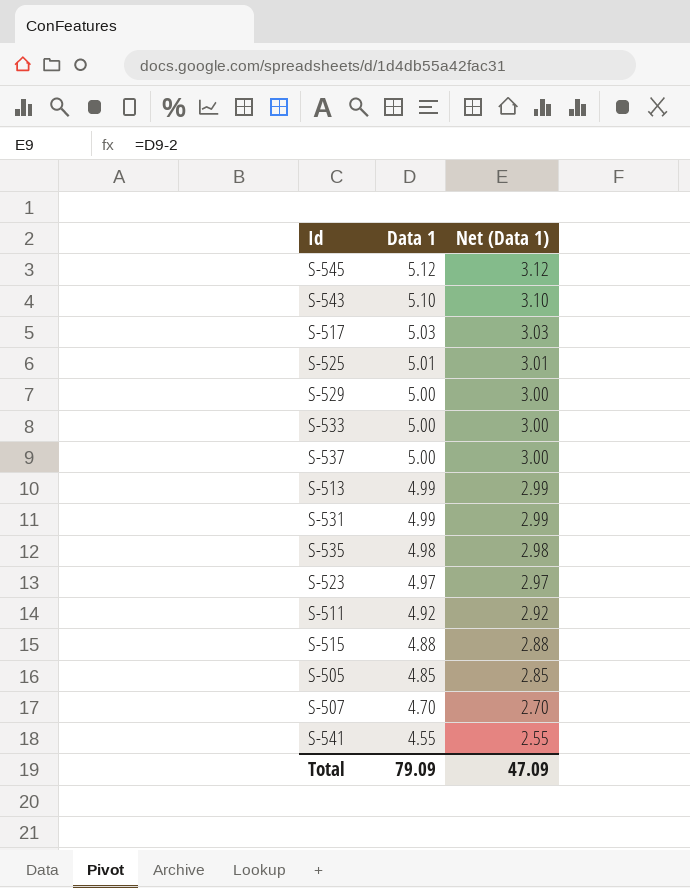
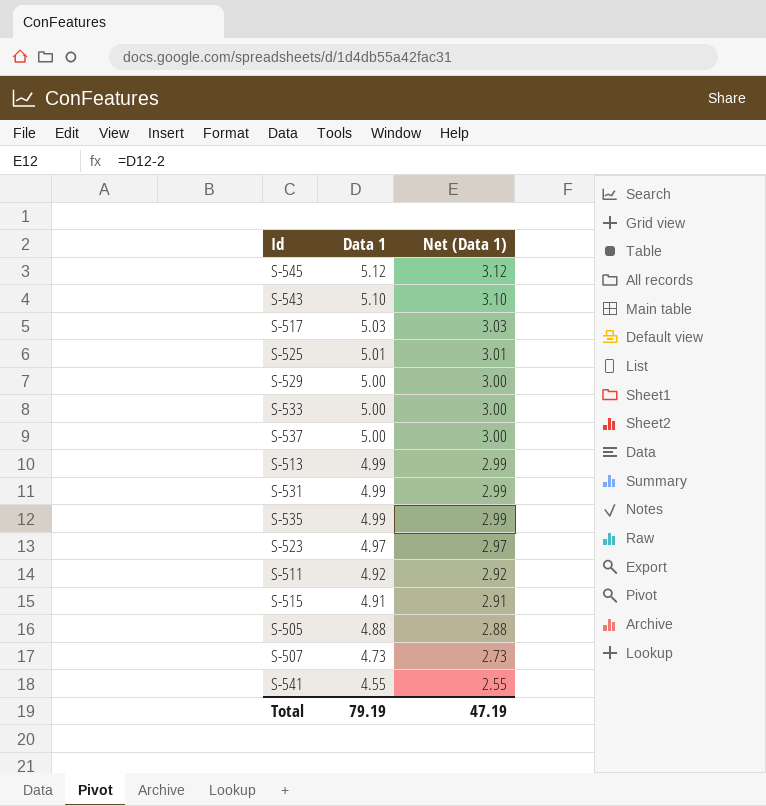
S-535 | Data 1: 4.98 -> 4.99
S-535 | Net (Data 1): 2.98 -> 2.99
S-515 | Data 1: 4.88 -> 4.91
S-515 | Net (Data 1): 2.88 -> 2.91
S-505 | Data 1: 4.85 -> 4.88
S-505 | Net (Data 1): 2.85 -> 2.88
S-507 | Data 1: 4.70 -> 4.73
S-507 | Net (Data 1): 2.70 -> 2.73
Total | Data 1: 79.09 -> 79.19
Total | Net (Data 1): 47.09 -> 47.19

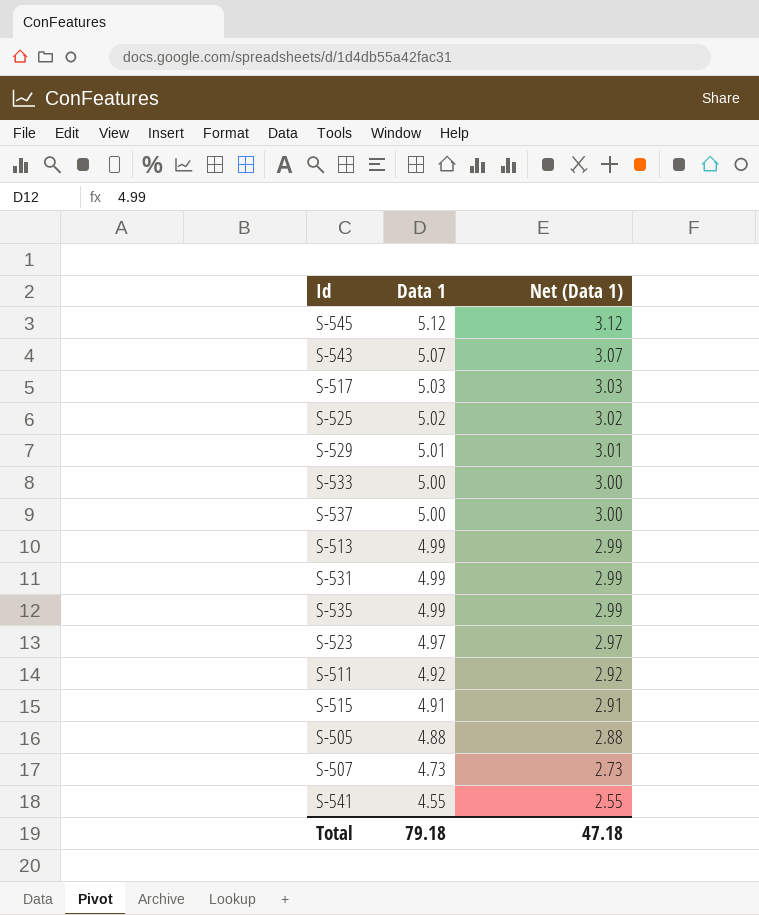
S-543 | Data 1: 5.10 -> 5.07
S-543 | Net (Data 1): 3.10 -> 3.07
S-525 | Data 1: 5.01 -> 5.02
S-525 | Net (Data 1): 3.01 -> 3.02
S-529 | Data 1: 5.00 -> 5.01
S-529 | Net (Data 1): 3.00 -> 3.01
Total | Data 1: 79.19 -> 79.18
Total | Net (Data 1): 47.19 -> 47.18

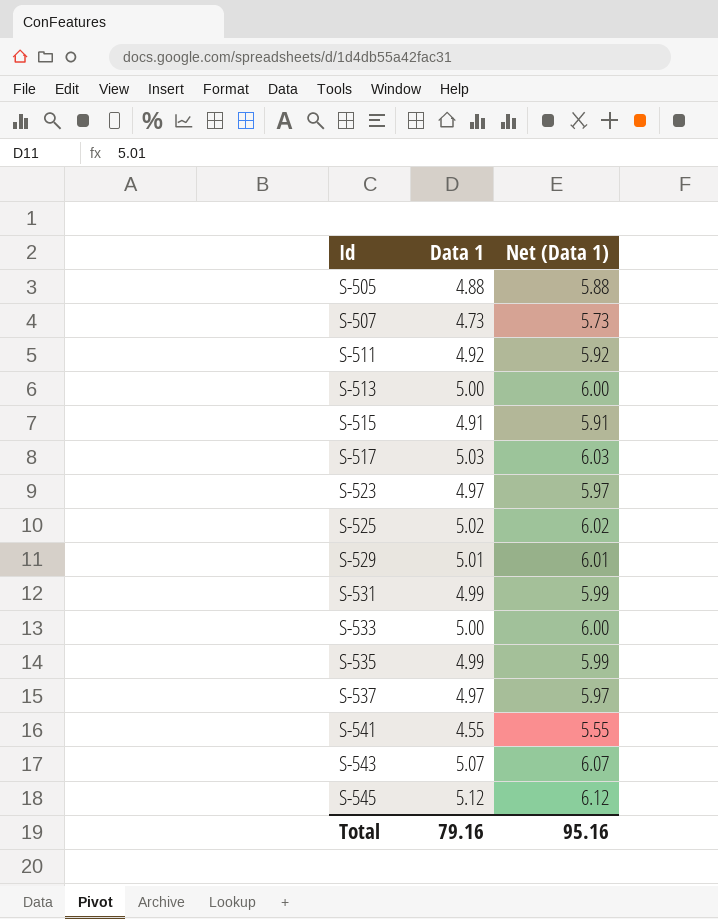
row order: Data 1 descending -> Id ascending
column Net (Data 1) | formula: [Data 1] - 2 -> [Data 1] + 1
S-513 | Data 1: 4.99 -> 5.00
S-537 | Data 1: 5.00 -> 4.97
Total | Data 1: 79.18 -> 79.16
Total | Net (Data 1): 47.18 -> 95.16

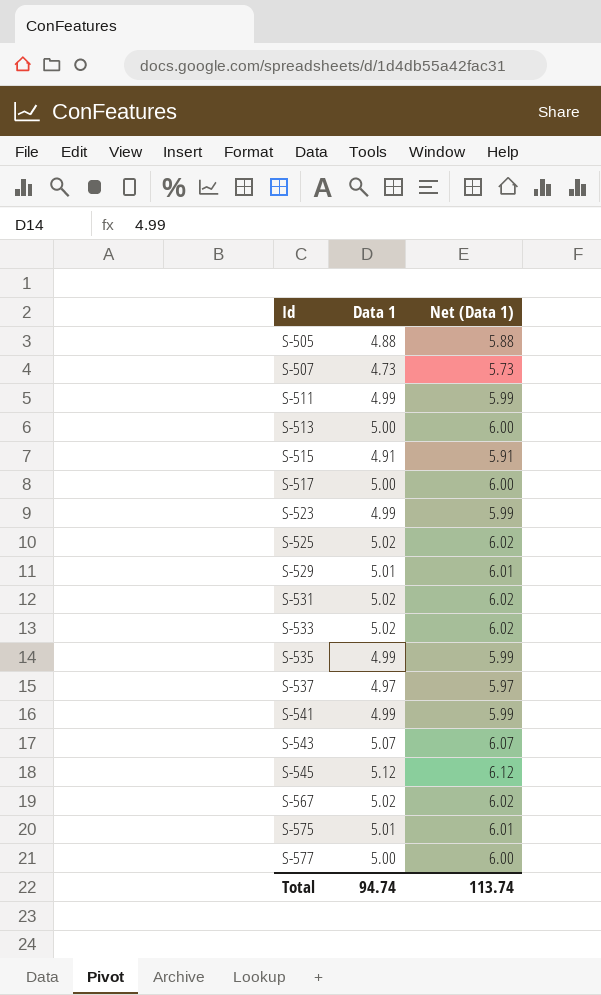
S-511 | Data 1: 4.92 -> 4.99
S-511 | Net (Data 1): 5.92 -> 5.99
S-517 | Data 1: 5.03 -> 5.00
S-517 | Net (Data 1): 6.03 -> 6.00
S-523 | Data 1: 4.97 -> 4.99
S-523 | Net (Data 1): 5.97 -> 5.99
S-531 | Data 1: 4.99 -> 5.02
S-531 | Net (Data 1): 5.99 -> 6.02
S-533 | Data 1: 5.00 -> 5.02
S-533 | Net (Data 1): 6.00 -> 6.02
S-541 | Data 1: 4.55 -> 4.99
S-541 | Net (Data 1): 5.55 -> 5.99
row S-567: none -> 5.02 | 6.02
row S-575: none -> 5.01 | 6.01
row S-577: none -> 5.00 | 6.00
Total | Data 1: 79.16 -> 94.74
Total | Net (Data 1): 95.16 -> 113.74

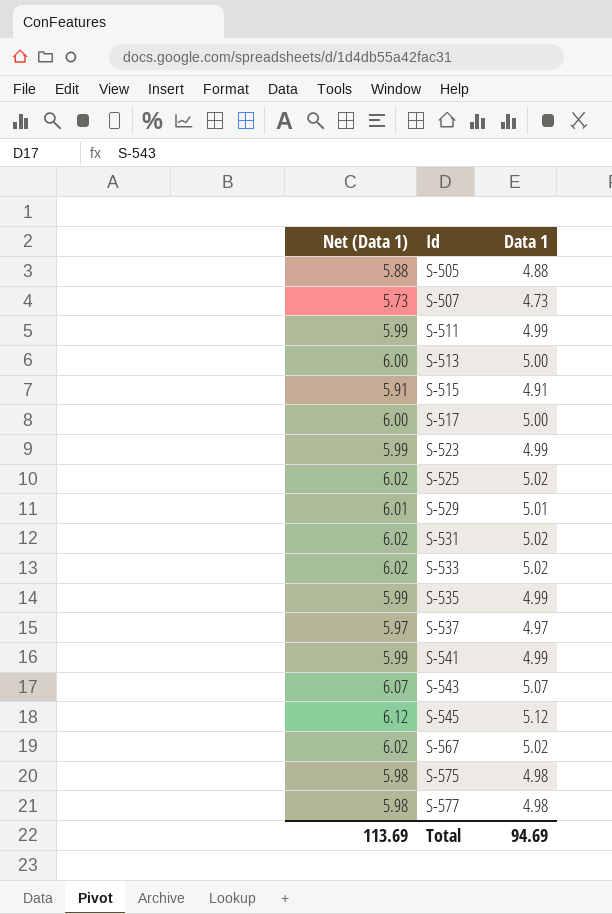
column Net (Data 1) | position: 3 -> 1
S-575 | Net (Data 1): 6.01 -> 5.98
S-575 | Data 1: 5.01 -> 4.98
S-577 | Net (Data 1): 6.00 -> 5.98
S-577 | Data 1: 5.00 -> 4.98
Total | Net (Data 1): 113.74 -> 113.69
Total | Data 1: 94.74 -> 94.69

